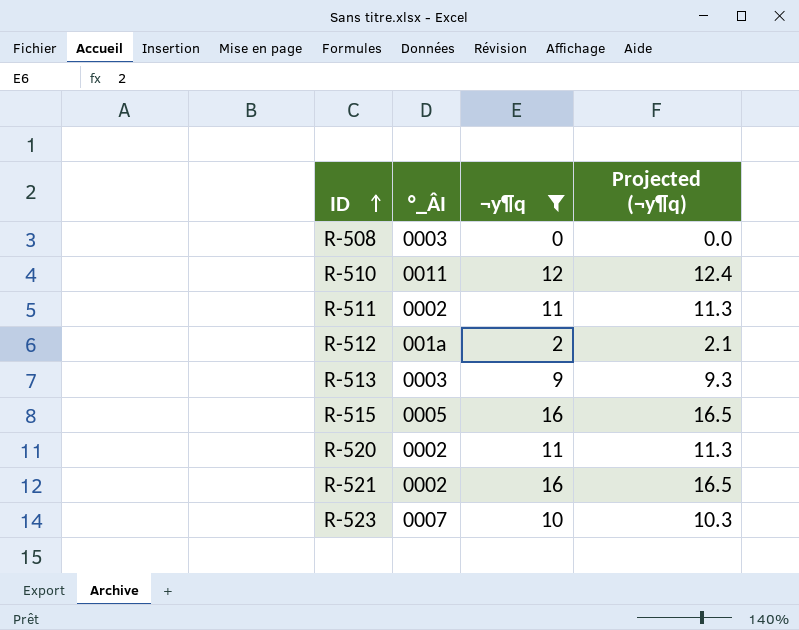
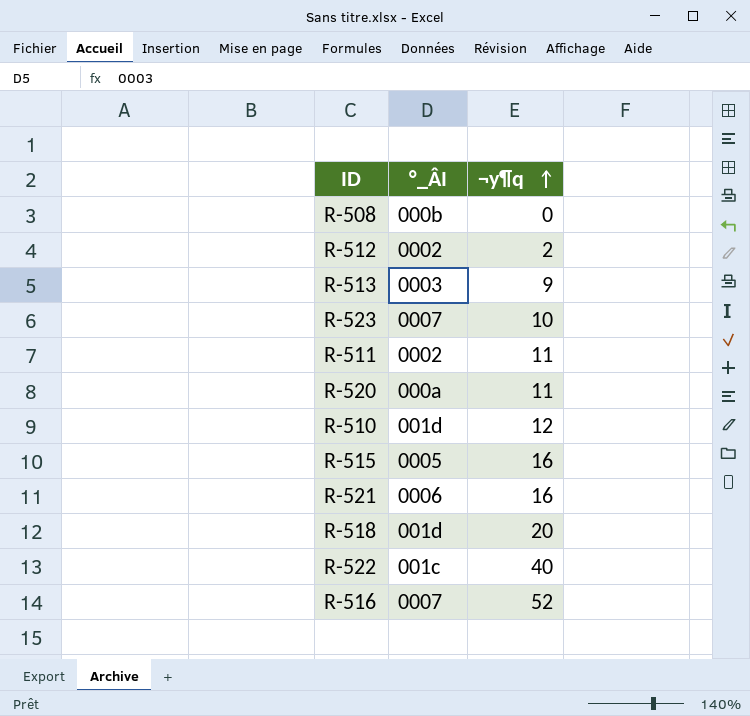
filter: ¬y¶q <= 16 -> none
row order: ID ascending -> ¬y¶q ascending
column Projected (¬y¶q) | formula: [¬y¶q] * 1.03 -> none
R-508 | °_ÂI: 0003 -> 000b
R-512 | °_ÂI: 001a -> 0002
R-520 | °_ÂI: 0002 -> 000a
R-510 | °_ÂI: 0011 -> 001d
R-521 | °_ÂI: 0002 -> 0006

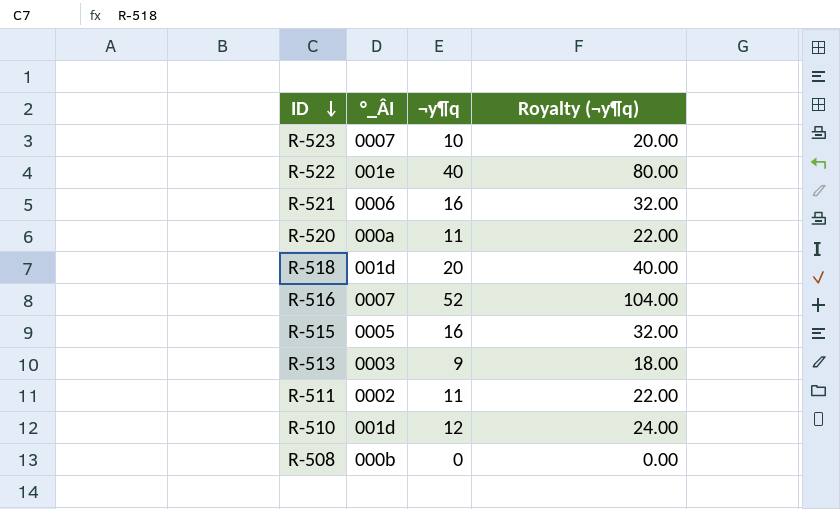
row order: ¬y¶q ascending -> ID descending
column Royalty (¬y¶q) | formula: none -> [¬y¶q] * 2
row R-512: 0002 | 2 -> none
R-522 | °_ÂI: 001c -> 001e

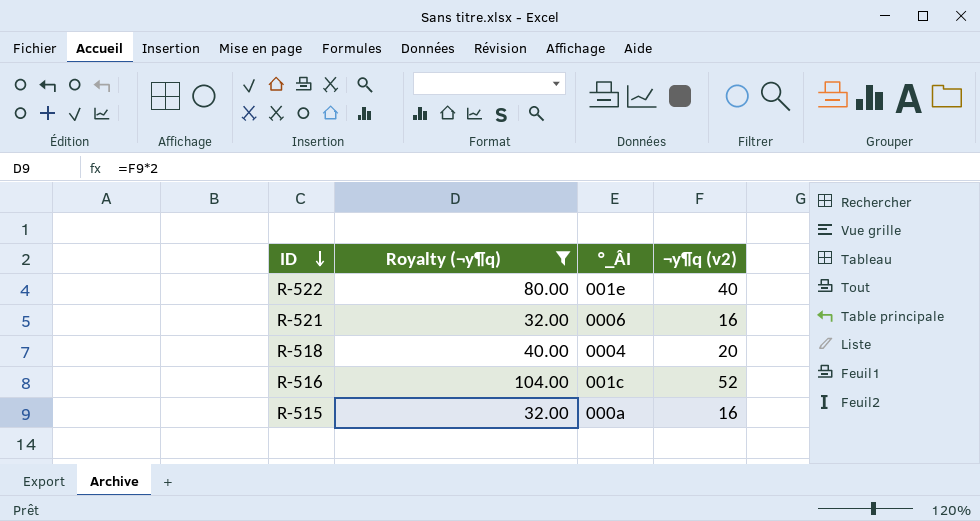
filter: none -> Royalty (¬y¶q) >= 32.00
column Royalty (¬y¶q) | position: 4 -> 2
column name: ¬y¶q -> ¬y¶q (v2)
R-518 | °_ÂI: 001d -> 0004
R-516 | °_ÂI: 0007 -> 001c
R-515 | °_ÂI: 0005 -> 000a

